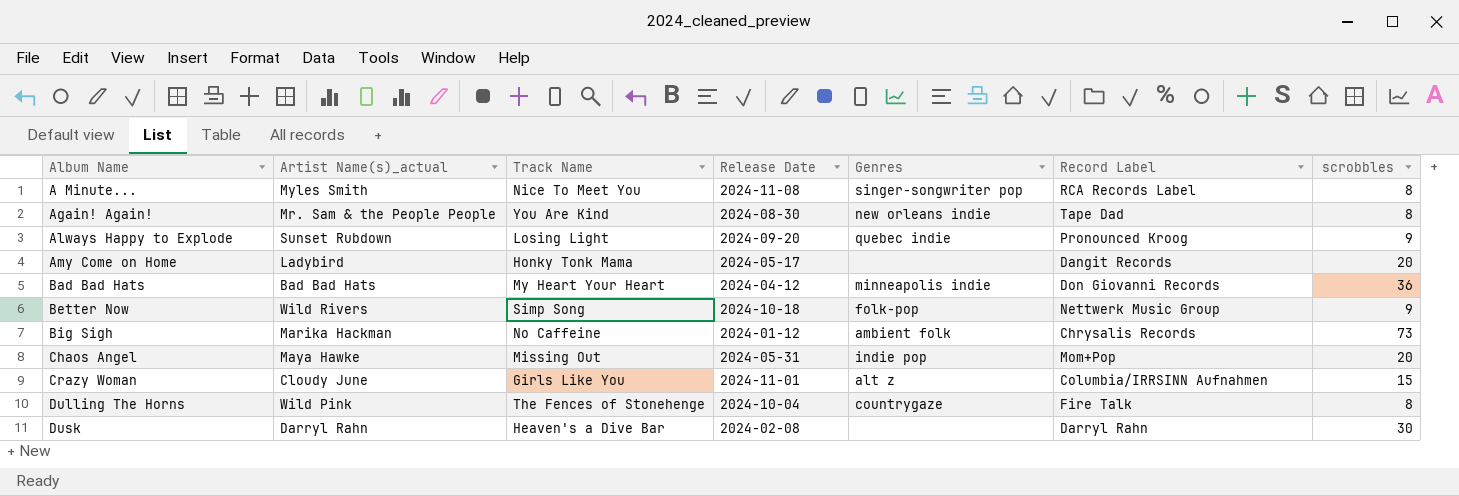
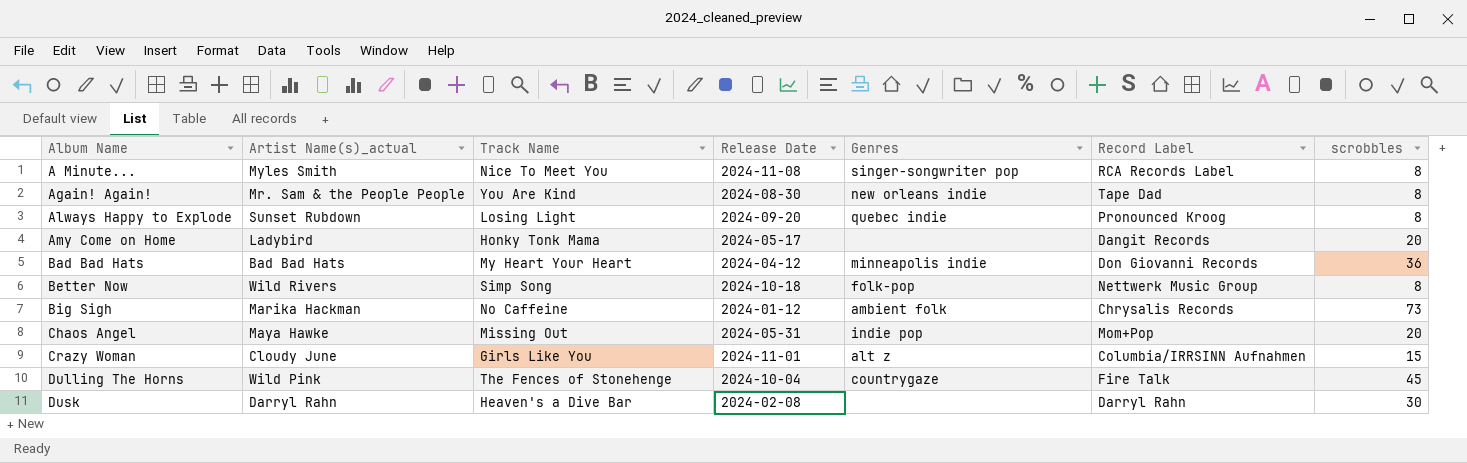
Always Happy to Explode | scrobbles: 9 -> 8
Better Now | scrobbles: 9 -> 8
Dulling The Horns | scrobbles: 8 -> 45

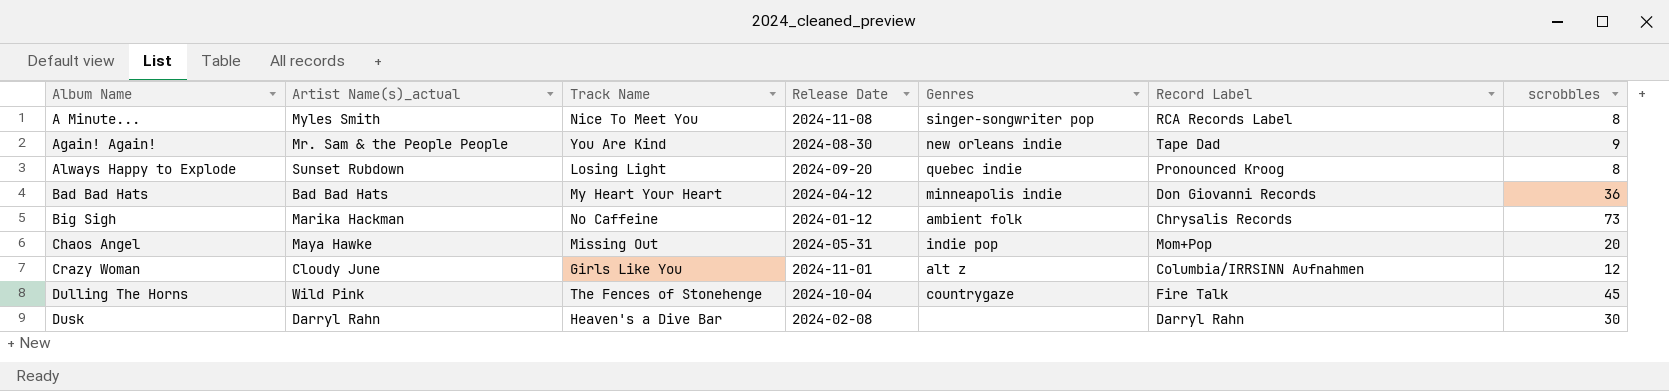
row Amy Come on Home: Ladybird | Honky Tonk Mama | 2024-05-17 | none | Dangit Records | 20 -> none
row Better Now: Wild Rivers | Simp Song | 2024-10-18 | folk-pop | Nettwerk Music Group | 8 -> none
Again! Again! | scrobbles: 8 -> 9
Crazy Woman | scrobbles: 15 -> 12

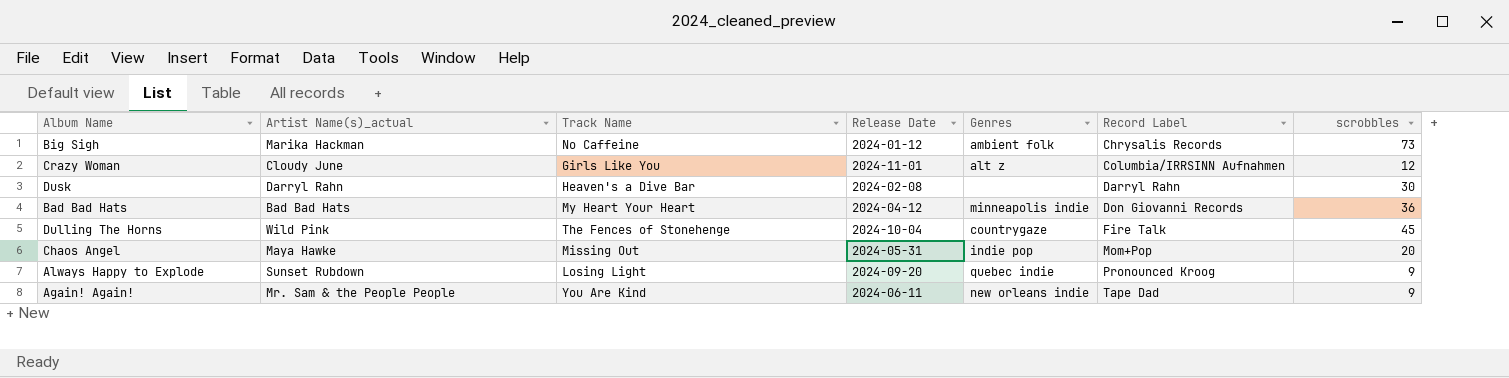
row order: Album Name ascending -> Record Label ascending
row A Minute...: Myles Smith | Nice To Meet You | 2024-11-08 | singer-songwriter pop | RCA Records Label | 8 -> none
Always Happy to Explode | scrobbles: 8 -> 9
Again! Again! | Release Date: 2024-08-30 -> 2024-06-11

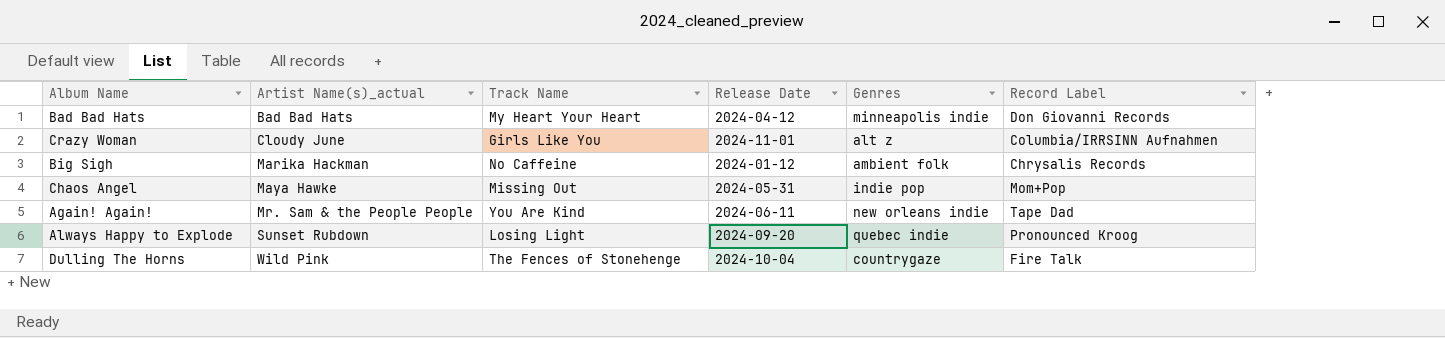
row order: Record Label ascending -> Artist Name(s)_actual ascending
column scrobbles | position: 7 -> none
row Dusk: Darryl Rahn | Heaven's a Dive Bar | 2024-02-08 | none | Darryl Rahn | 30 -> none

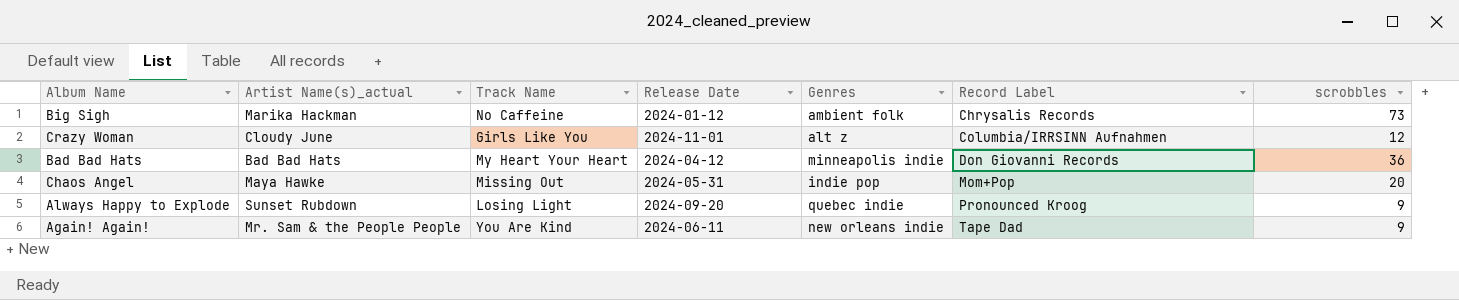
row order: Artist Name(s)_actual ascending -> Record Label ascending
column scrobbles | position: none -> 7
row Dulling The Horns: Wild Pink | The Fences of Stonehenge | 2024-10-04 | countrygaze | Fire Talk -> none

